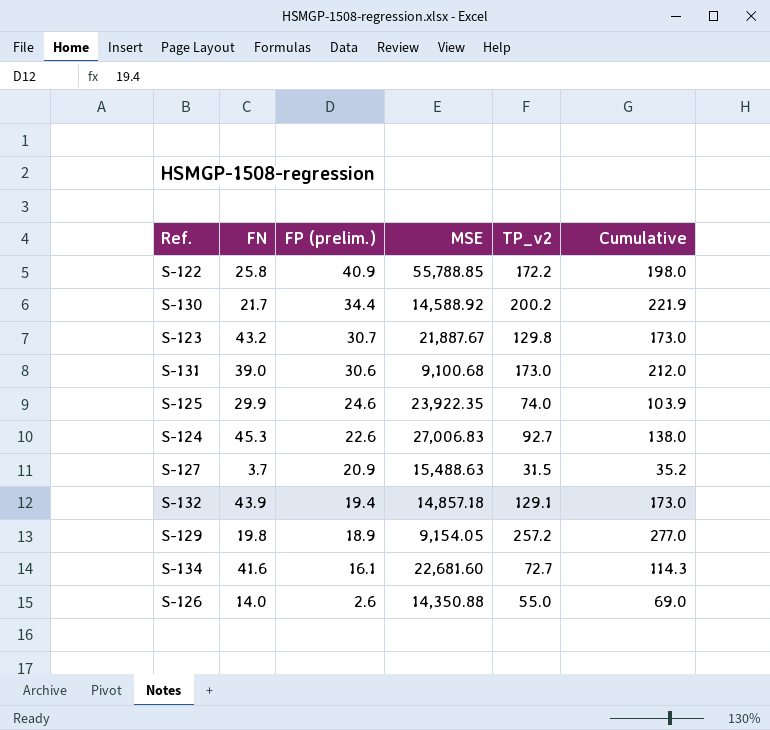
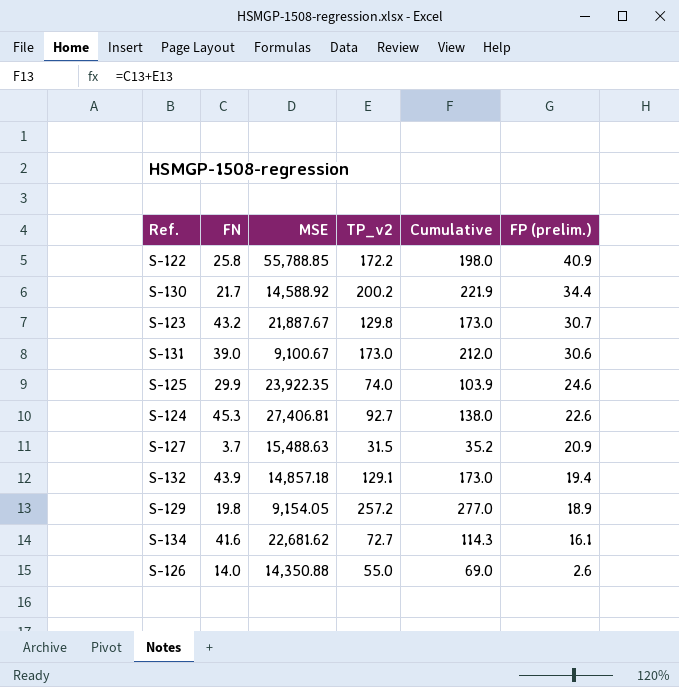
column FP (prelim.) | position: 3 -> 6
S-131 | MSE: 9,100.68 -> 9,100.67
S-124 | MSE: 27,006.83 -> 27,406.81
S-134 | MSE: 22,681.60 -> 22,681.62

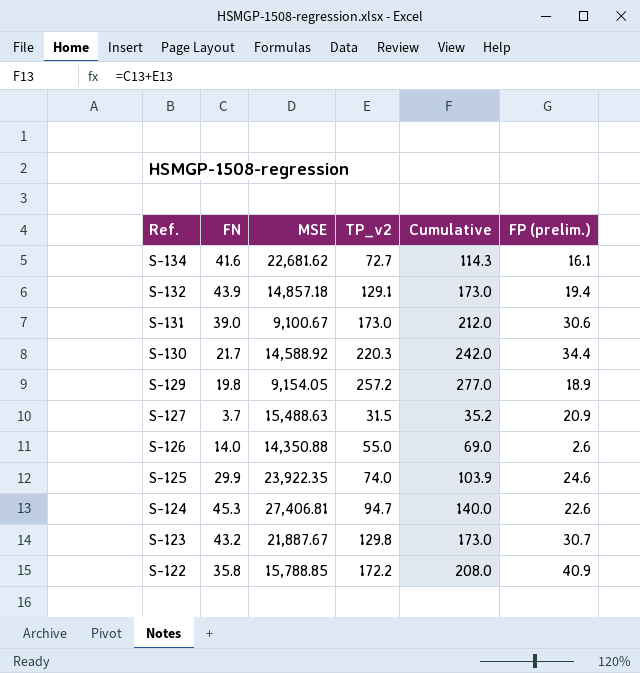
row order: FP (prelim.) descending -> Ref. descending
S-130 | TP_v2: 200.2 -> 220.3
S-130 | Cumulative: 221.9 -> 242.0
S-124 | TP_v2: 92.7 -> 94.7
S-124 | Cumulative: 138.0 -> 140.0
S-122 | FN: 25.8 -> 35.8
S-122 | MSE: 55,788.85 -> 15,788.85
S-122 | Cumulative: 198.0 -> 208.0

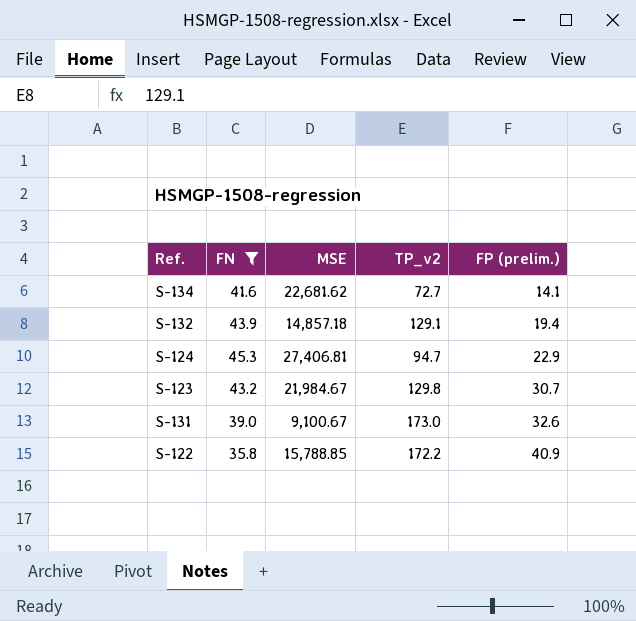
filter: none -> FN >= 35.8
row order: Ref. descending -> FP (prelim.) ascending
column Cumulative | formula: [FN] + [TP_v2] -> none
S-134 | FP (prelim.): 16.1 -> 14.1
S-124 | FP (prelim.): 22.6 -> 22.9
S-123 | MSE: 21,887.67 -> 21,984.67
S-131 | FP (prelim.): 30.6 -> 32.6

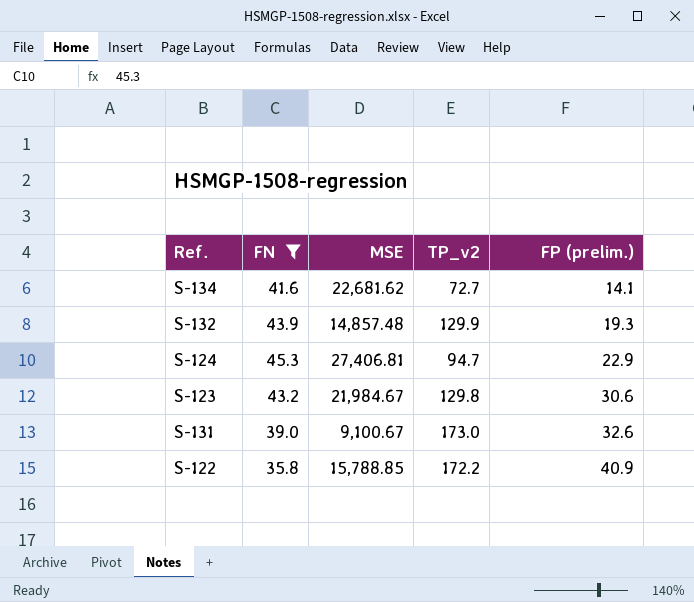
S-132 | MSE: 14,857.18 -> 14,857.48
S-132 | TP_v2: 129.1 -> 129.9
S-132 | FP (prelim.): 19.4 -> 19.3
S-123 | FP (prelim.): 30.7 -> 30.6

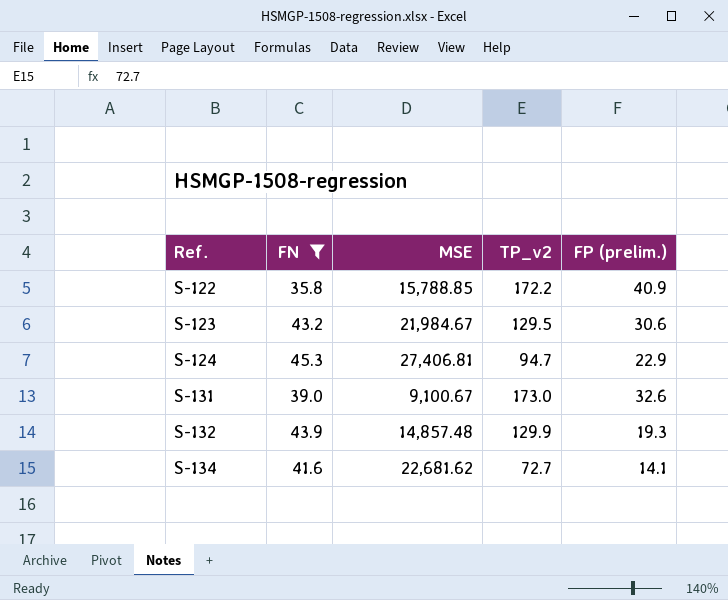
row order: FP (prelim.) ascending -> Ref. ascending
S-123 | TP_v2: 129.8 -> 129.5

